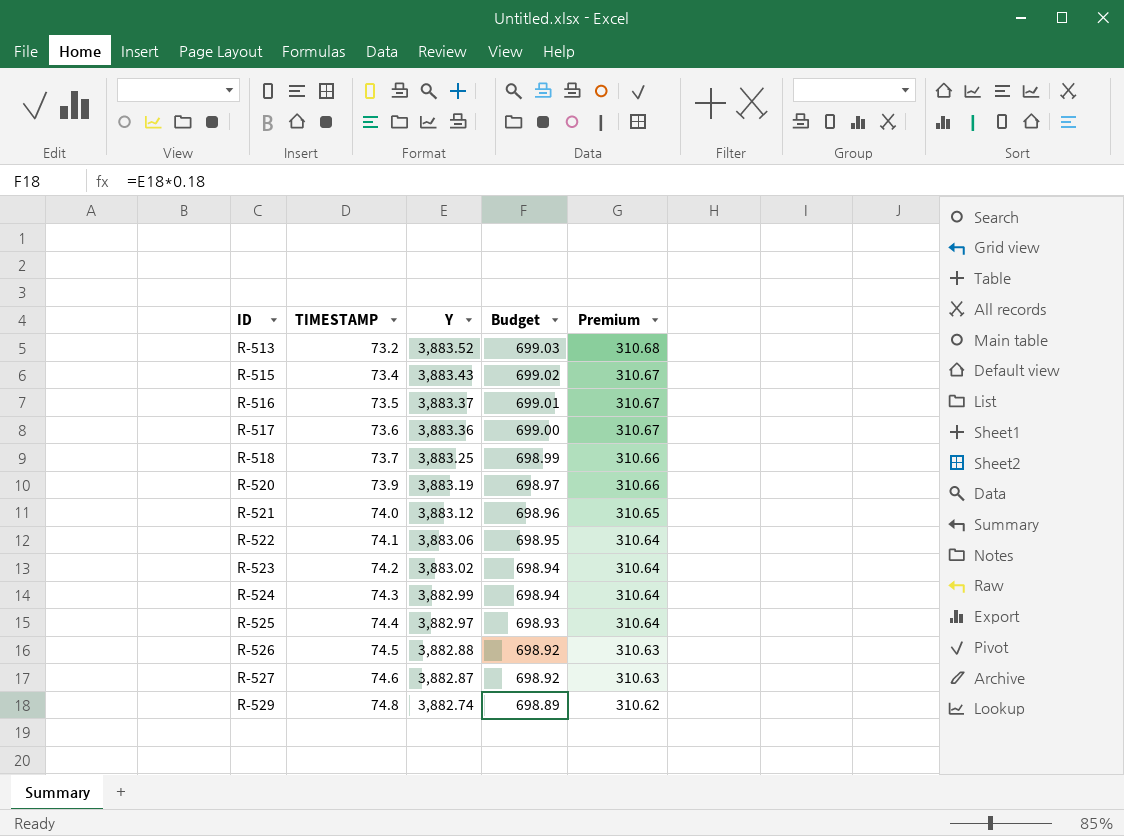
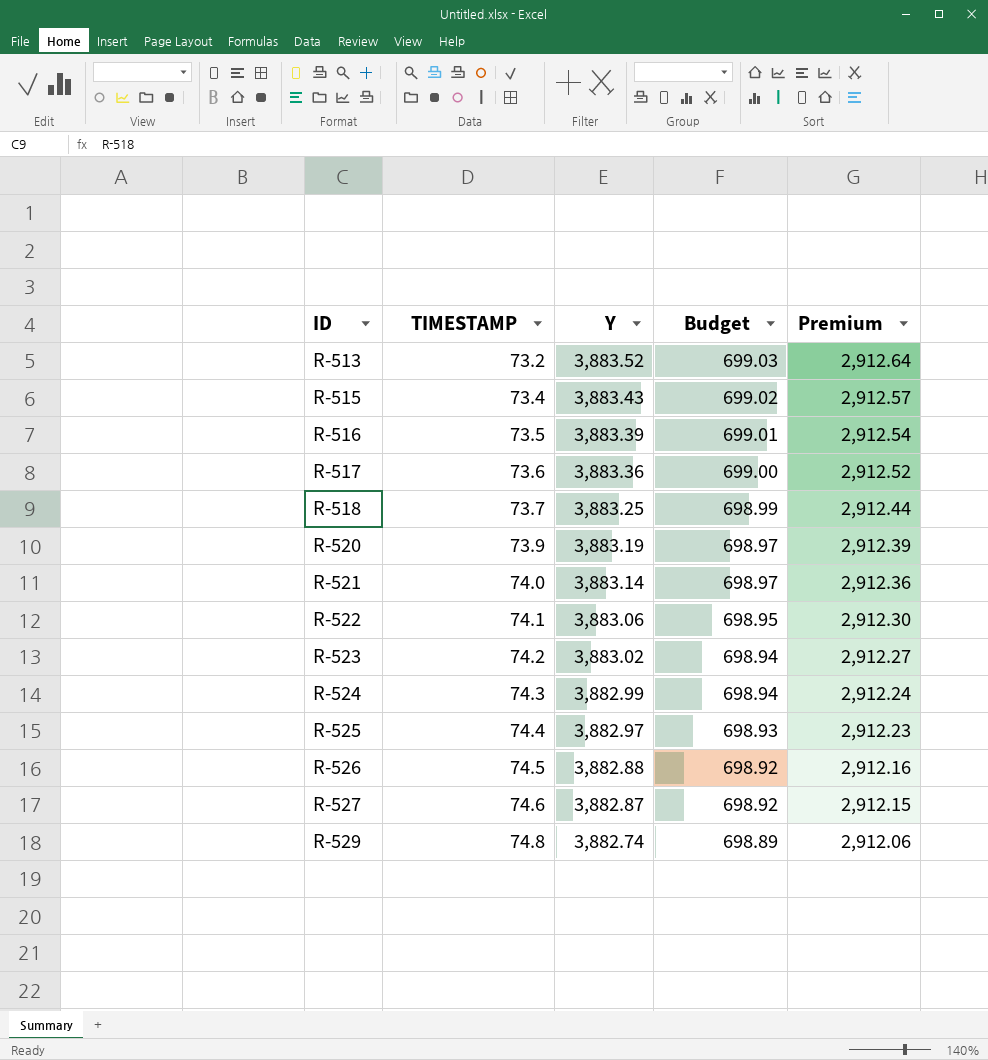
column Premium | formula: [Y] * 0.08 -> [Y] * 0.75
R-516 | Y: 3,883.37 -> 3,883.39
R-521 | Y: 3,883.12 -> 3,883.14
R-521 | Budget: 698.96 -> 698.97

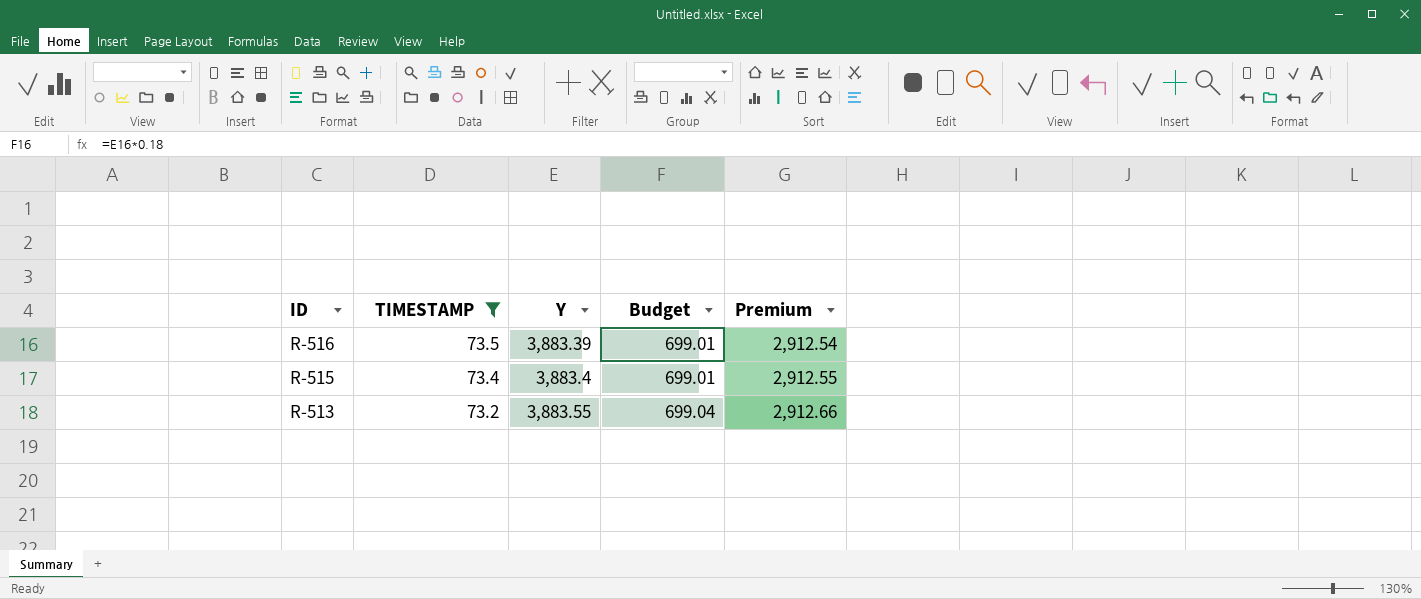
filter: none -> TIMESTAMP <= 73.5
row order: ID ascending -> ID descending
R-515 | Y: 3,883.43 -> 3,883.4
R-515 | Budget: 699.02 -> 699.01
R-515 | Premium: 2,912.57 -> 2,912.55
R-513 | Y: 3,883.52 -> 3,883.55
R-513 | Budget: 699.03 -> 699.04
R-513 | Premium: 2,912.64 -> 2,912.66

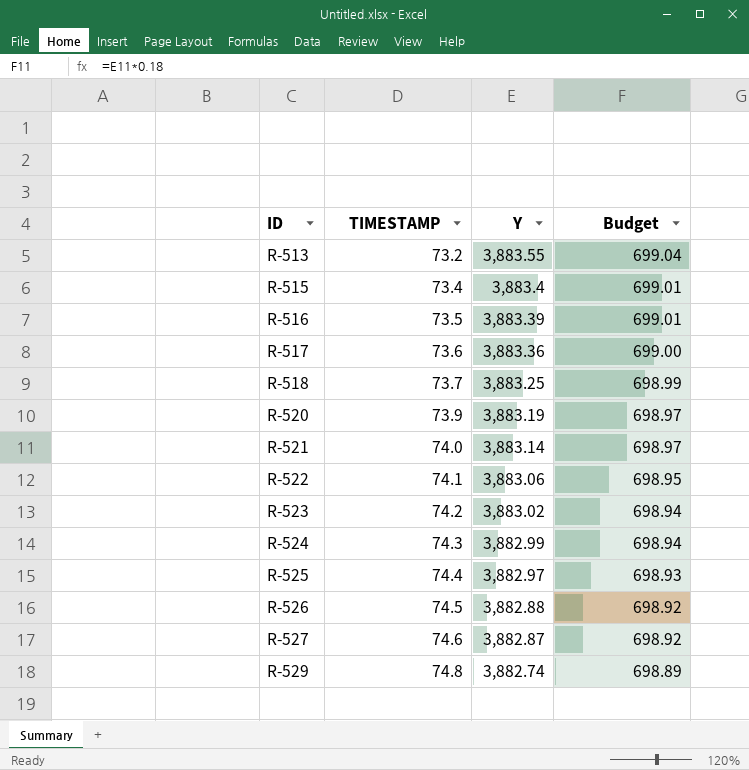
filter: TIMESTAMP <= 73.5 -> none
row order: ID descending -> ID ascending
column Premium | formula: [Y] * 0.75 -> none

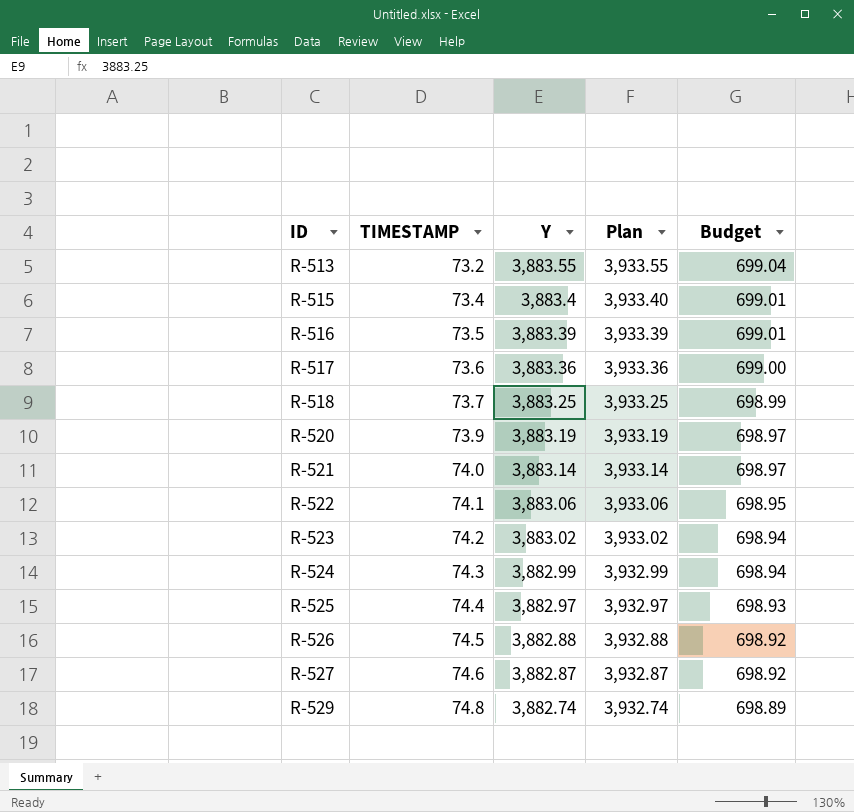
column Plan | formula: none -> [Y] + 50

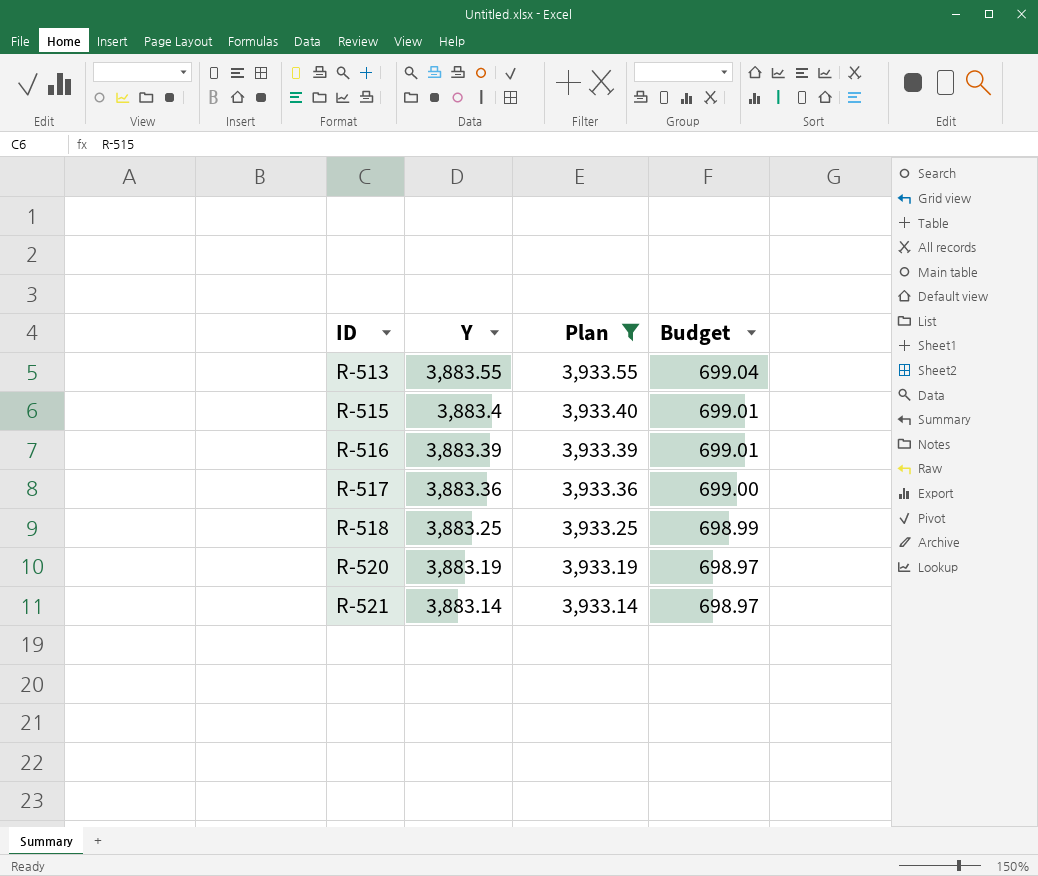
filter: none -> Plan >= 3,933.14
column TIMESTAMP | position: 2 -> none

